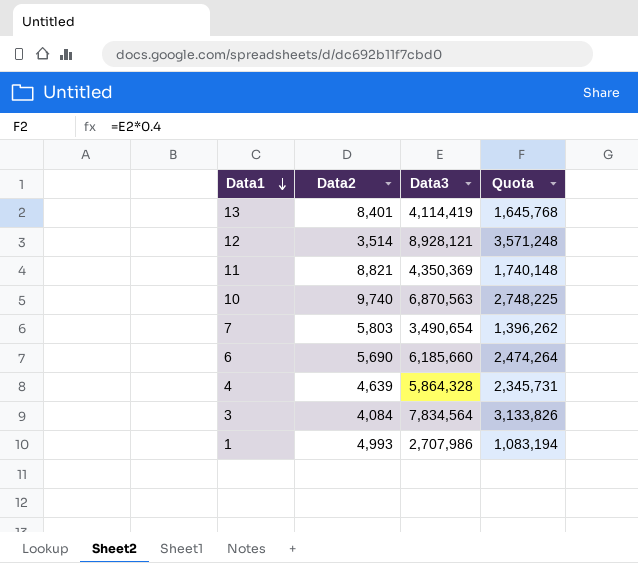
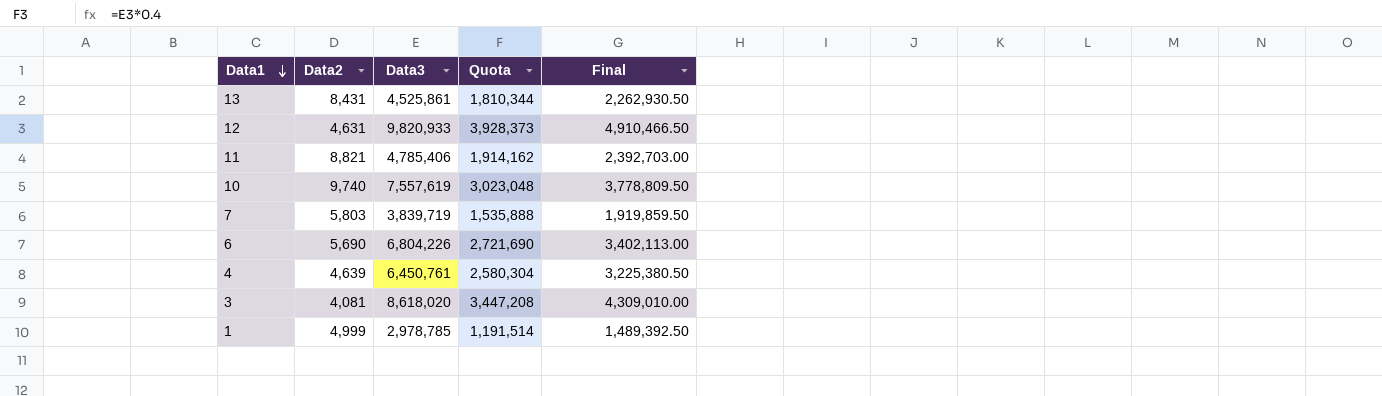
column Final | formula: none -> [Data3] * 0.5
13 | Data2: 8,401 -> 8,431
13 | Data3: 4,114,419 -> 4,525,861
13 | Quota: 1,645,768 -> 1,810,344
12 | Data2: 3,514 -> 4,631
12 | Data3: 8,928,121 -> 9,820,933
12 | Quota: 3,571,248 -> 3,928,373
11 | Data3: 4,350,369 -> 4,785,406
11 | Quota: 1,740,148 -> 1,914,162
10 | Data3: 6,870,563 -> 7,557,619
10 | Quota: 2,748,225 -> 3,023,048
7 | Data3: 3,490,654 -> 3,839,719
7 | Quota: 1,396,262 -> 1,535,888
6 | Data3: 6,185,660 -> 6,804,226
6 | Quota: 2,474,264 -> 2,721,690
4 | Data3: 5,864,328 -> 6,450,761
4 | Quota: 2,345,731 -> 2,580,304
3 | Data2: 4,084 -> 4,081
3 | Data3: 7,834,564 -> 8,618,020
3 | Quota: 3,133,826 -> 3,447,208
1 | Data2: 4,993 -> 4,999
1 | Data3: 2,707,986 -> 2,978,785
1 | Quota: 1,083,194 -> 1,191,514

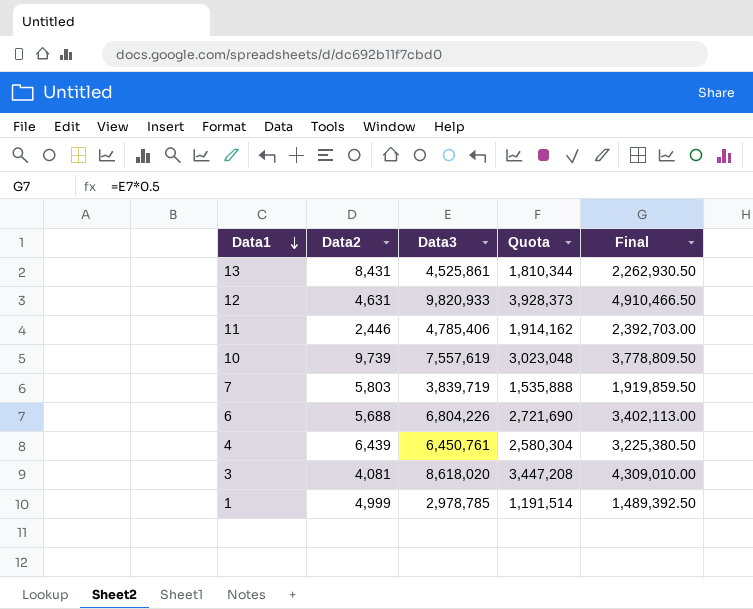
11 | Data2: 8,821 -> 2,446
10 | Data2: 9,740 -> 9,739
6 | Data2: 5,690 -> 5,688
4 | Data2: 4,639 -> 6,439

